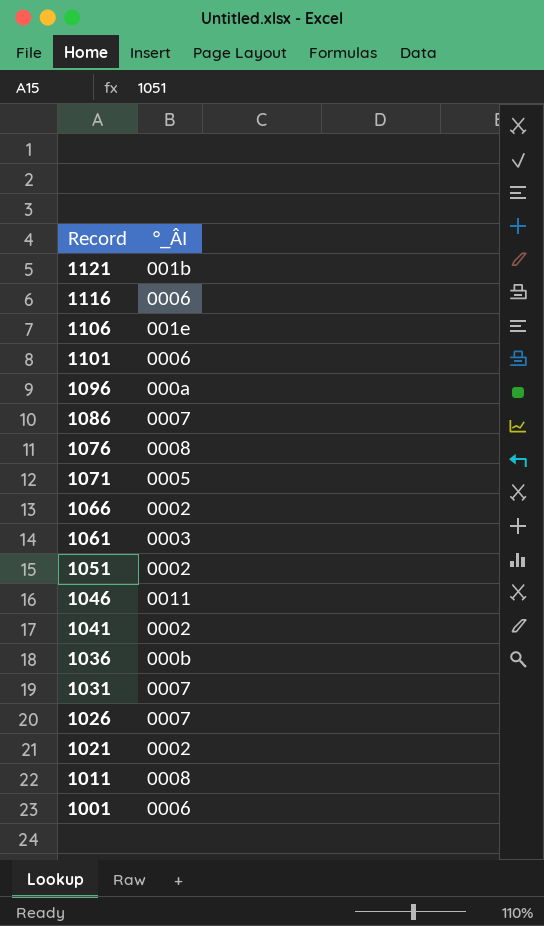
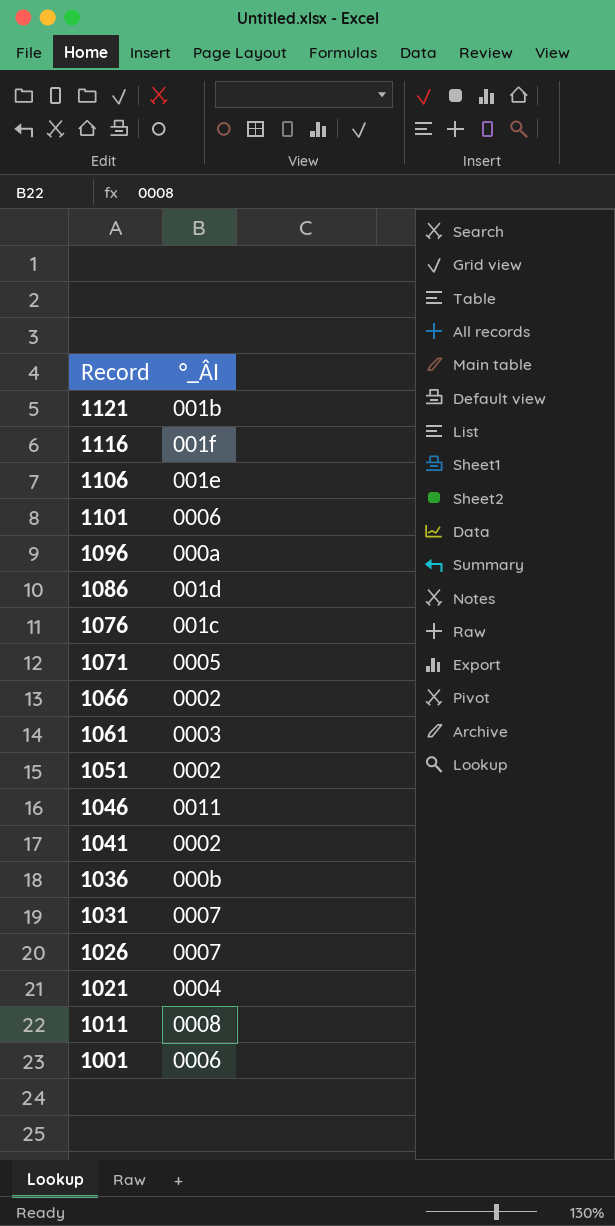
1116 | °_ÂI: 0006 -> 001f
1086 | °_ÂI: 0007 -> 001d
1076 | °_ÂI: 0008 -> 001c
1021 | °_ÂI: 0002 -> 0004

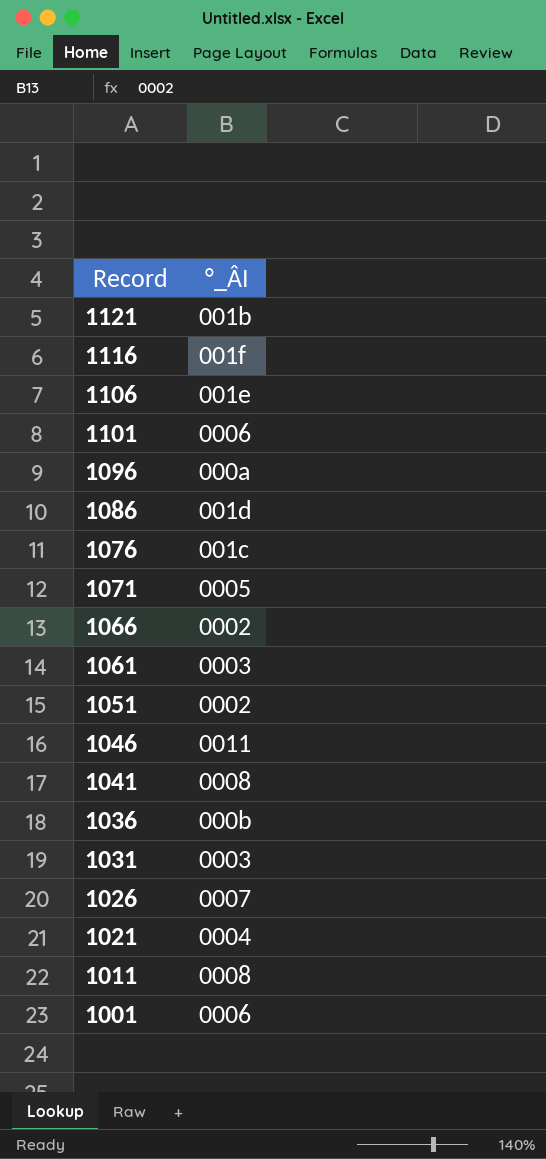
1041 | °_ÂI: 0002 -> 0008
1031 | °_ÂI: 0007 -> 0003

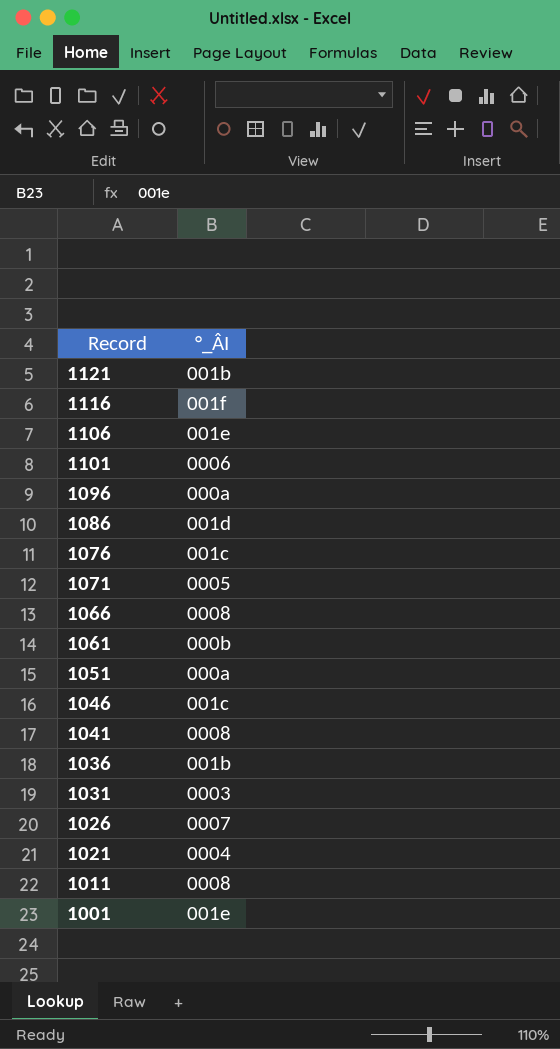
1066 | °_ÂI: 0002 -> 0008
1061 | °_ÂI: 0003 -> 000b
1051 | °_ÂI: 0002 -> 000a
1046 | °_ÂI: 0011 -> 001c
1036 | °_ÂI: 000b -> 001b
1001 | °_ÂI: 0006 -> 001e

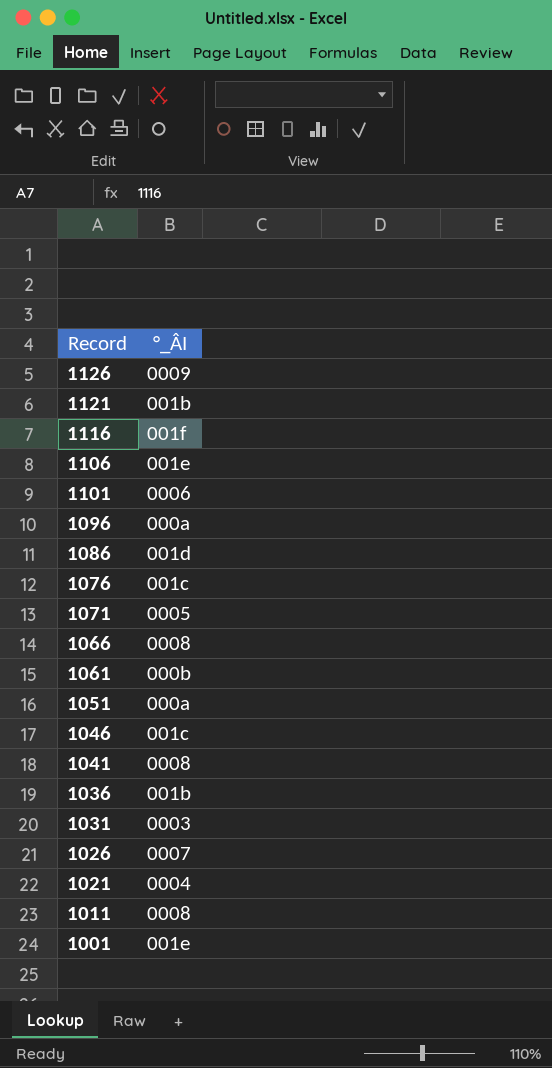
row 1126: none -> 0009

